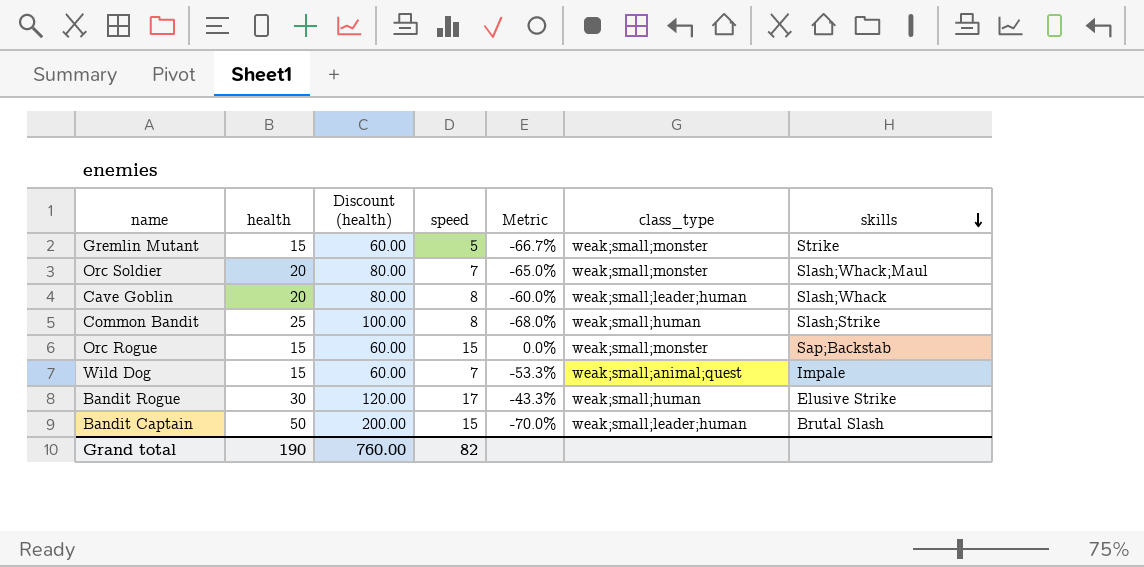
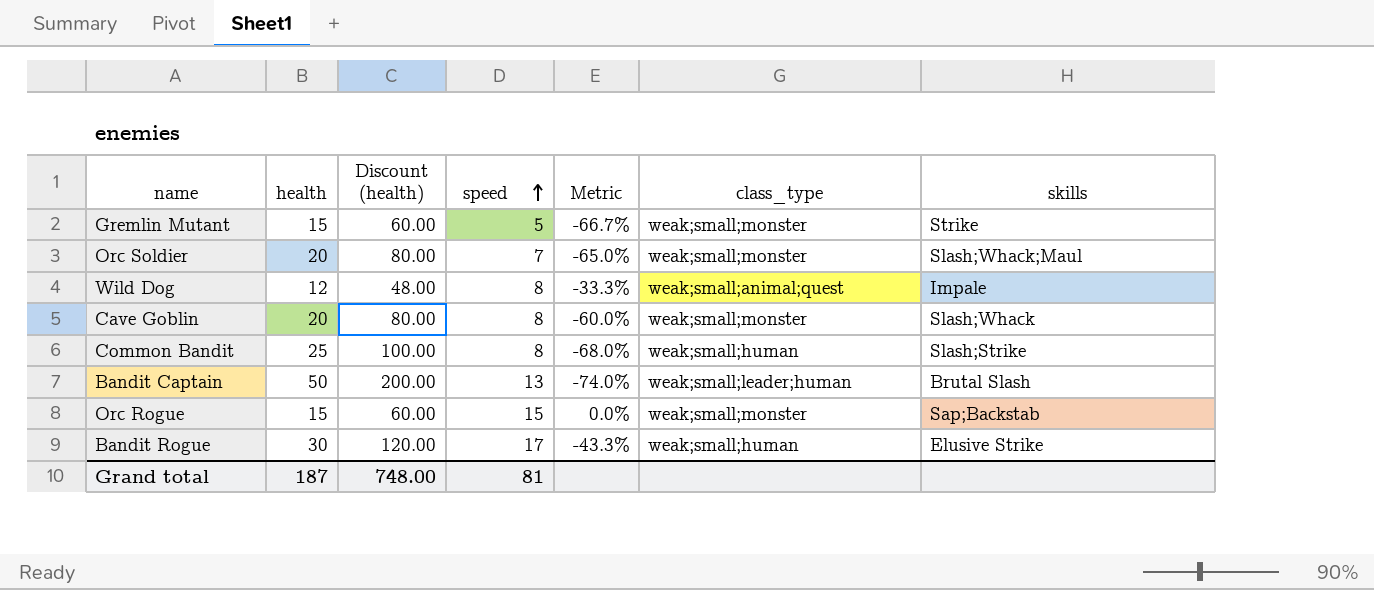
row order: skills descending -> speed ascending
Wild Dog | health: 15 -> 12
Wild Dog | Discount (health): 60.00 -> 48.00
Wild Dog | speed: 7 -> 8
Wild Dog | Metric: -53.3% -> -33.3%
Cave Goblin | class_type: weak;small;leader;human -> weak;small;monster
Bandit Captain | speed: 15 -> 13
Bandit Captain | Metric: -70.0% -> -74.0%
Grand total | health: 190 -> 187
Grand total | Discount (health): 760.00 -> 748.00
Grand total | speed: 82 -> 81

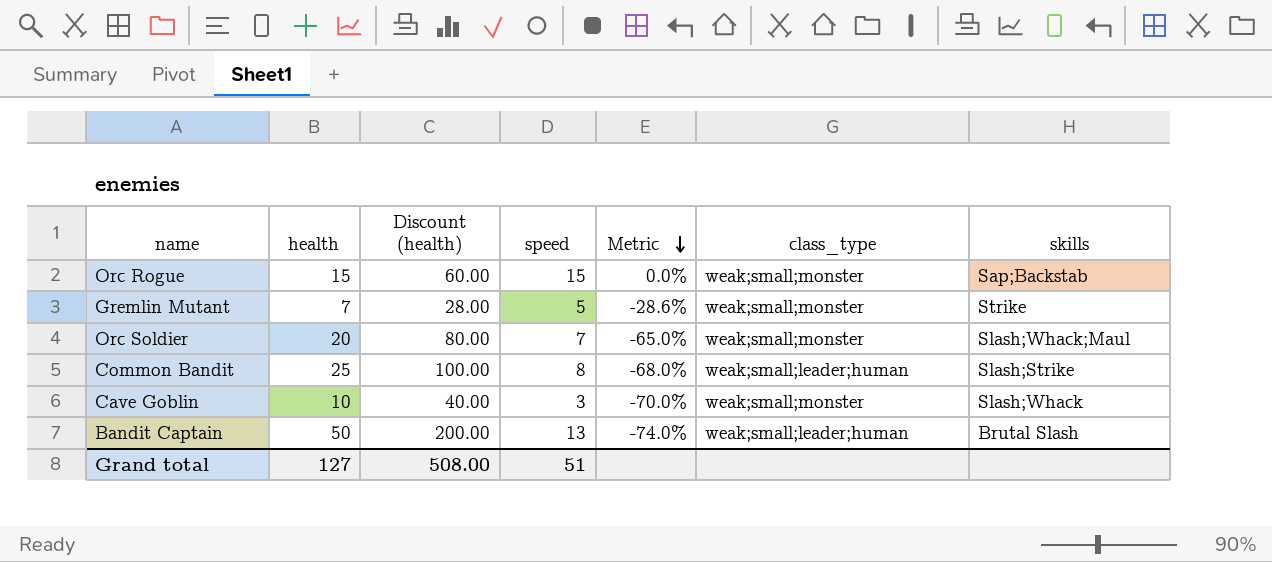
row order: speed ascending -> Metric descending
row Wild Dog: 12 | 48.00 | 8 | -33.3% | weak;small;animal;quest | Impale -> none
row Bandit Rogue: 30 | 120.00 | 17 | -43.3% | weak;small;human | Elusive Strike -> none
Gremlin Mutant | health: 15 -> 7
Gremlin Mutant | Discount (health): 60.00 -> 28.00
Gremlin Mutant | Metric: -66.7% -> -28.6%
Common Bandit | class_type: weak;small;human -> weak;small;leader;human
Cave Goblin | health: 20 -> 10
Cave Goblin | Discount (health): 80.00 -> 40.00
Cave Goblin | speed: 8 -> 3
Cave Goblin | Metric: -60.0% -> -70.0%
Grand total | health: 187 -> 127
Grand total | Discount (health): 748.00 -> 508.00
Grand total | speed: 81 -> 51

